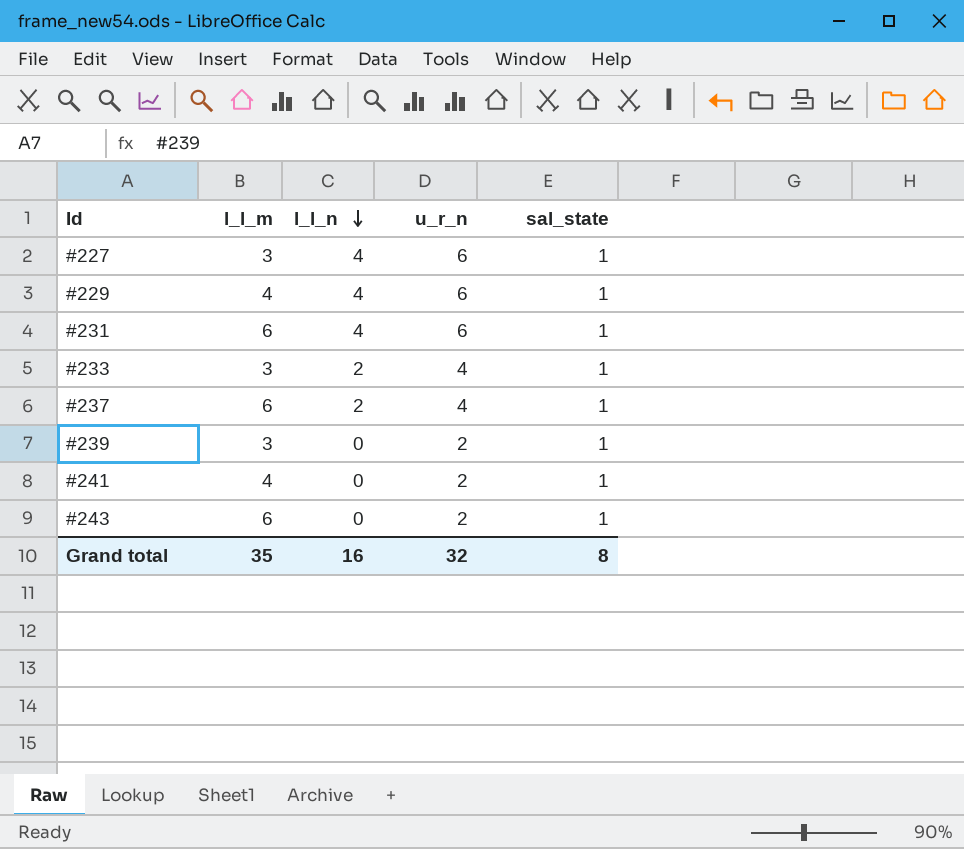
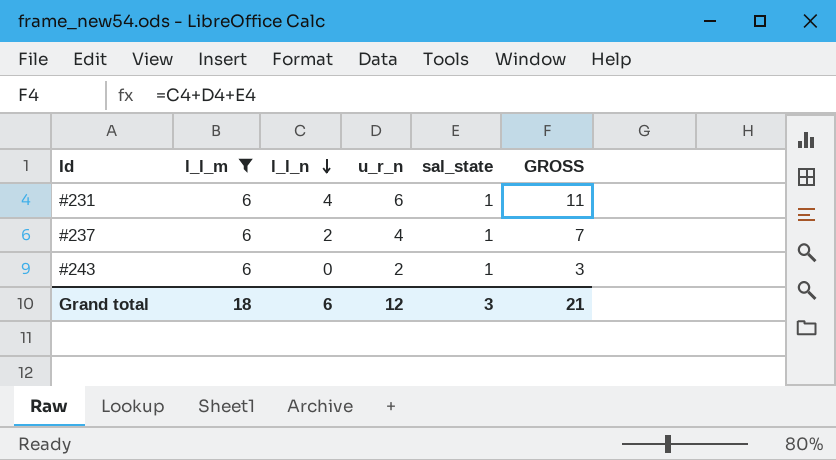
filter: none -> l_l_m = 6
column GROSS | formula: none -> [l_l_n] + [u_r_n] + [sal_state]
Grand total | l_l_m: 35 -> 18
Grand total | l_l_n: 16 -> 6
Grand total | u_r_n: 32 -> 12
Grand total | sal_state: 8 -> 3

